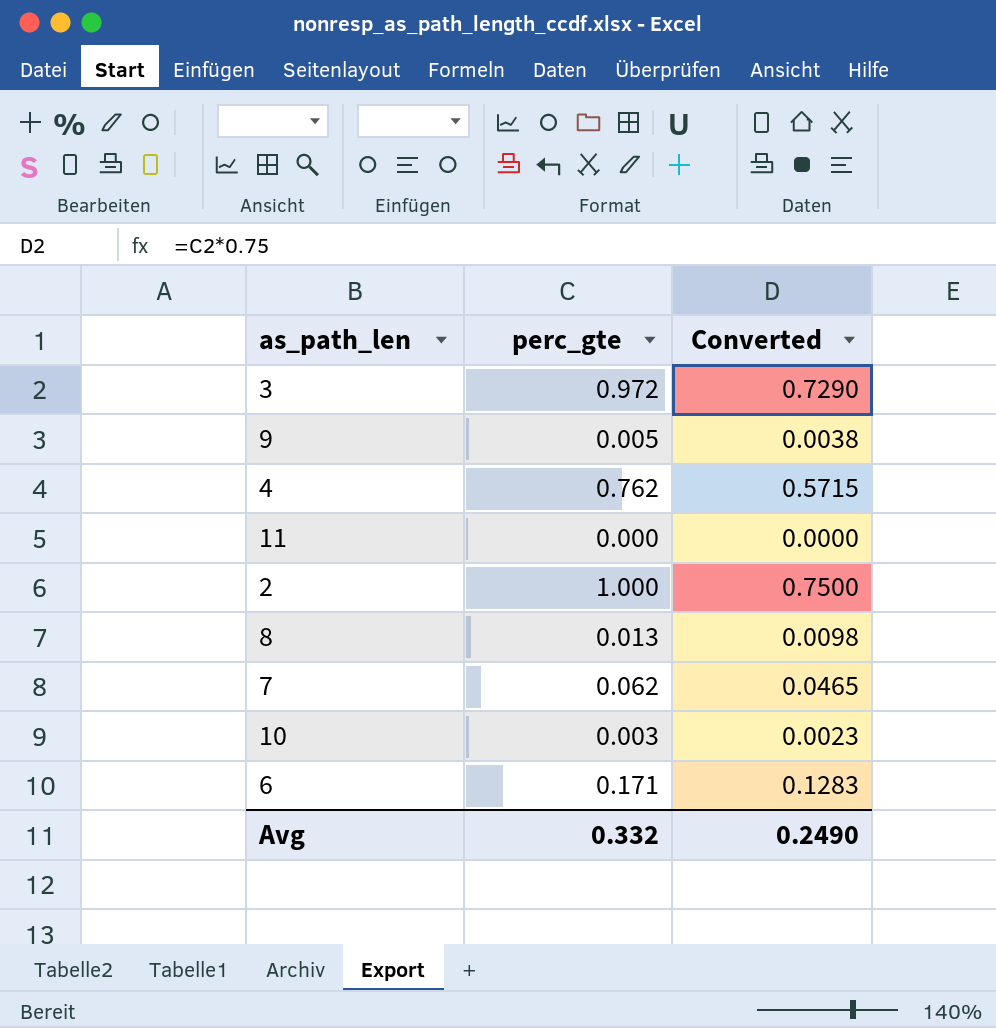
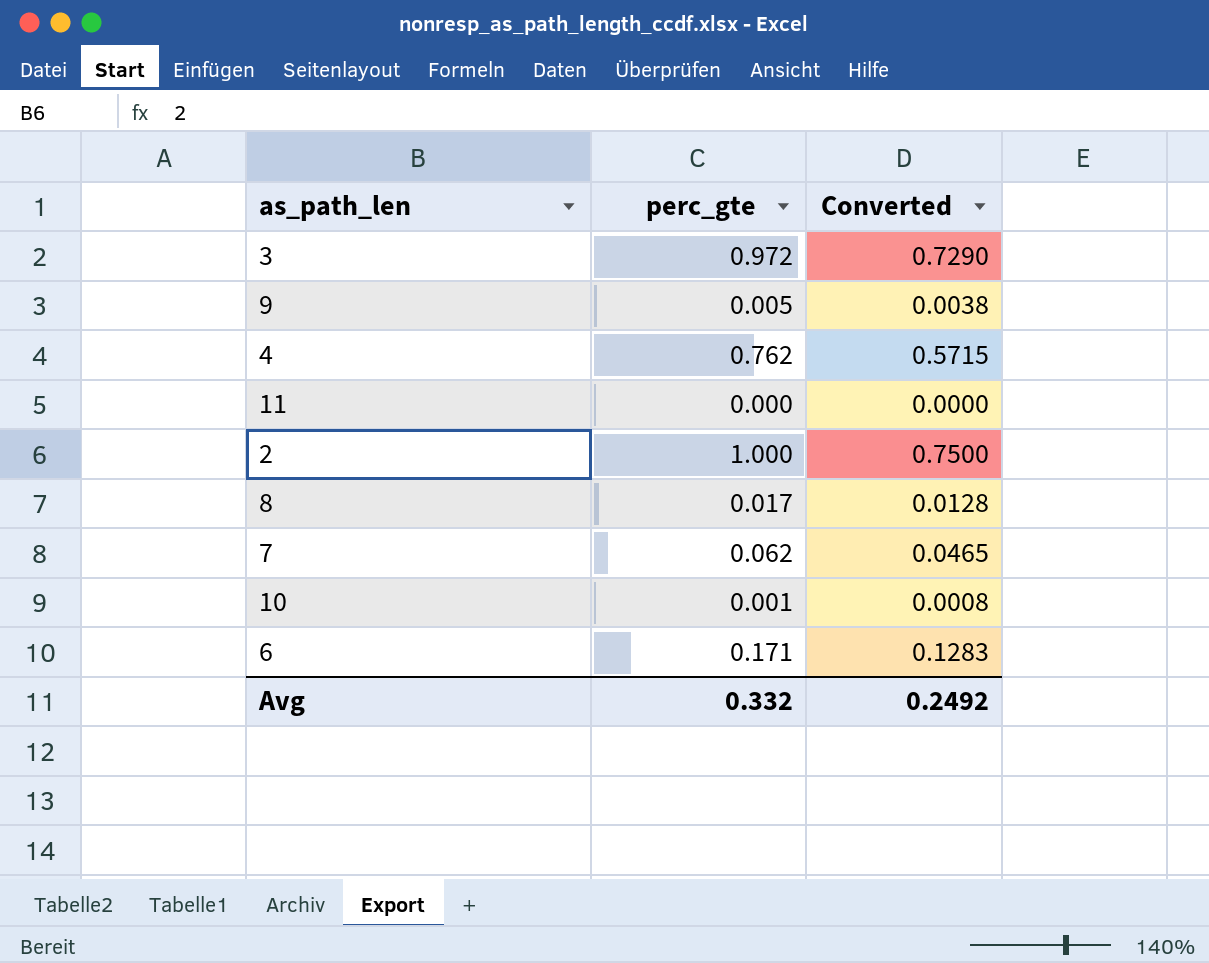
8 | perc_gte: 0.013 -> 0.017
8 | Converted: 0.0098 -> 0.0128
10 | perc_gte: 0.003 -> 0.001
10 | Converted: 0.0023 -> 0.0008
Avg | Converted: 0.2490 -> 0.2492

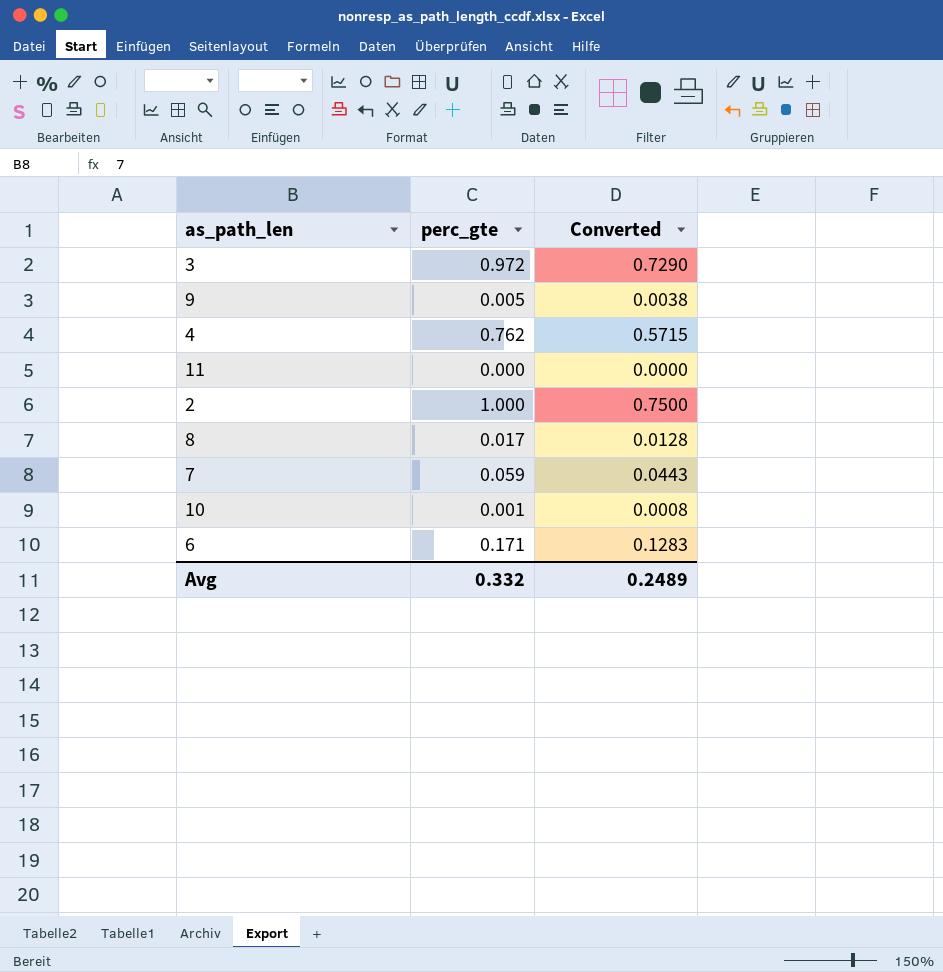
7 | perc_gte: 0.062 -> 0.059
7 | Converted: 0.0465 -> 0.0443
Avg | Converted: 0.2492 -> 0.2489

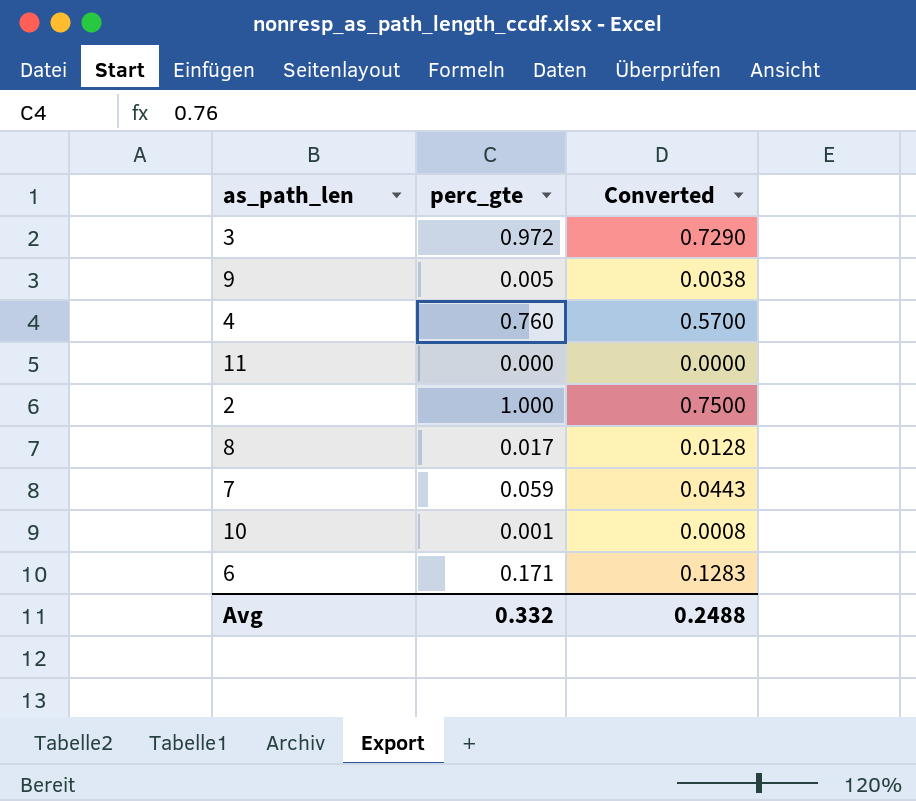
4 | perc_gte: 0.762 -> 0.760
4 | Converted: 0.5715 -> 0.5700
Avg | Converted: 0.2489 -> 0.2488

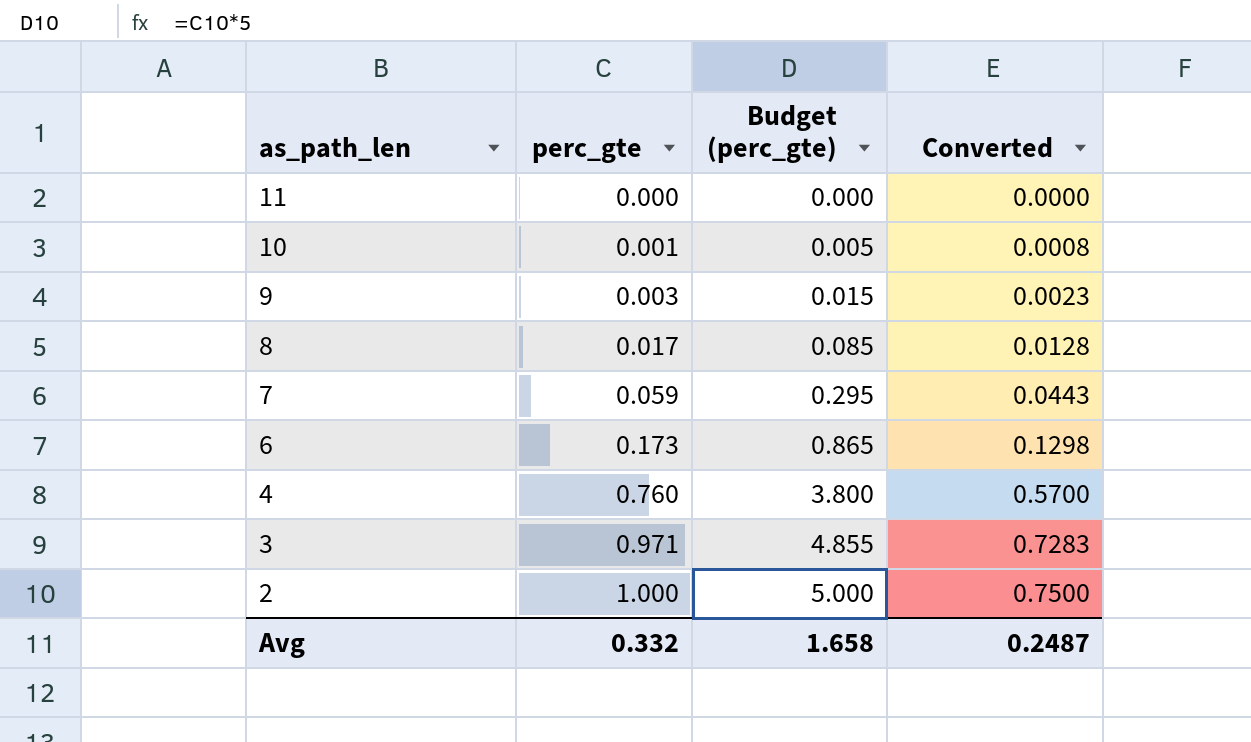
row order: none -> as_path_len descending
column Budget (perc_gte) | formula: none -> [perc_gte] * 5
9 | perc_gte: 0.005 -> 0.003
9 | Converted: 0.0038 -> 0.0023
6 | perc_gte: 0.171 -> 0.173
6 | Converted: 0.1283 -> 0.1298
3 | perc_gte: 0.972 -> 0.971
3 | Converted: 0.7290 -> 0.7283
Avg | Converted: 0.2488 -> 0.2487

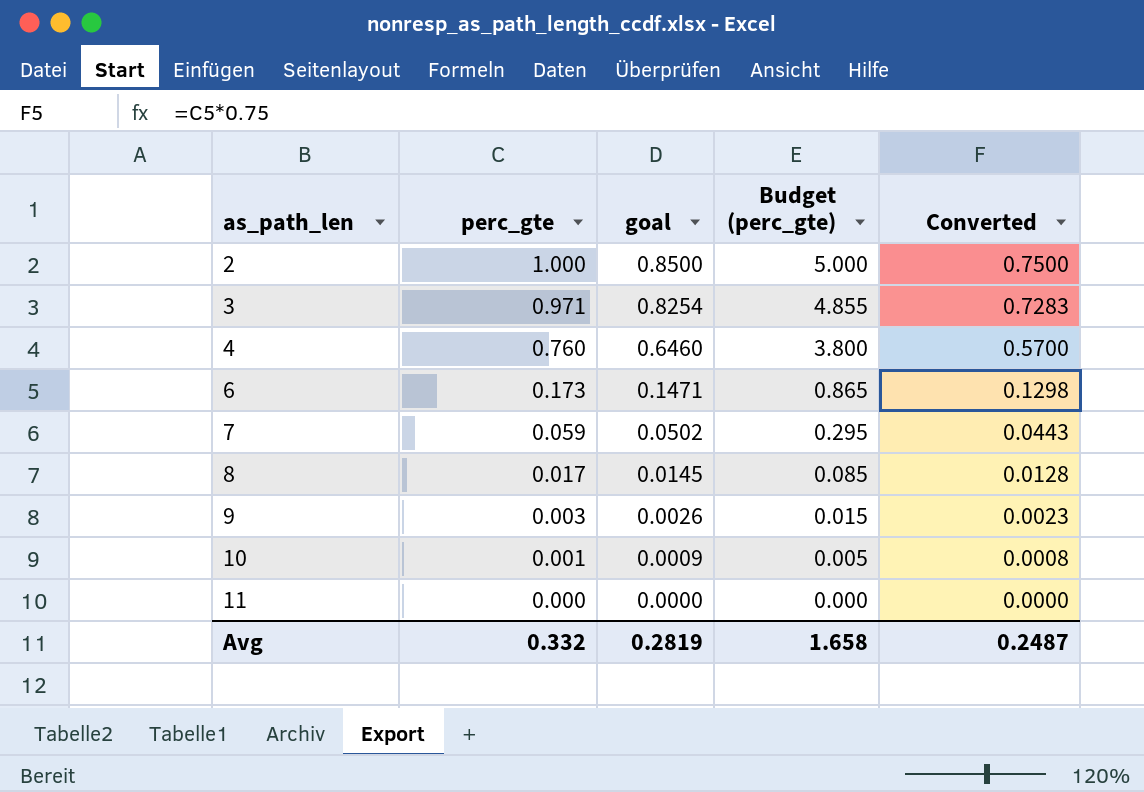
row order: as_path_len descending -> as_path_len ascending
column goal | formula: none -> [perc_gte] * 0.85

